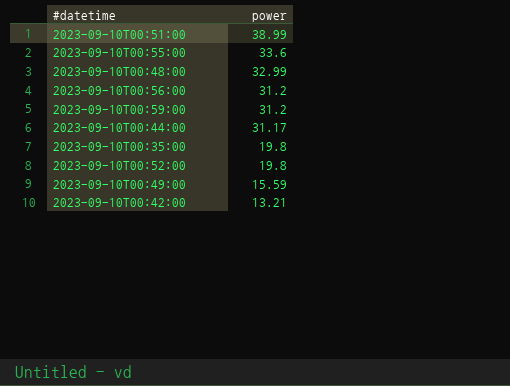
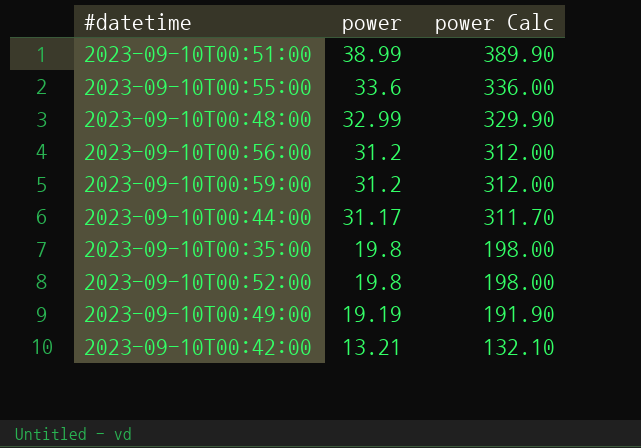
column power Calc | formula: none -> [power] * 10
2023-09-10T00:49:00 | power: 15.59 -> 19.19

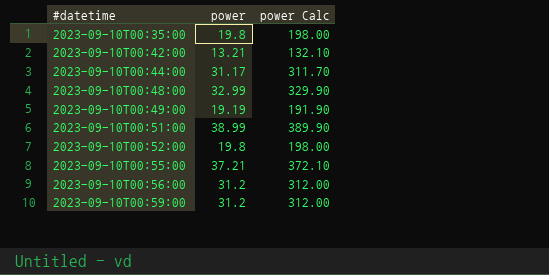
row order: power descending -> #datetime ascending
2023-09-10T00:55:00 | power: 33.6 -> 37.21
2023-09-10T00:55:00 | power Calc: 336.00 -> 372.10

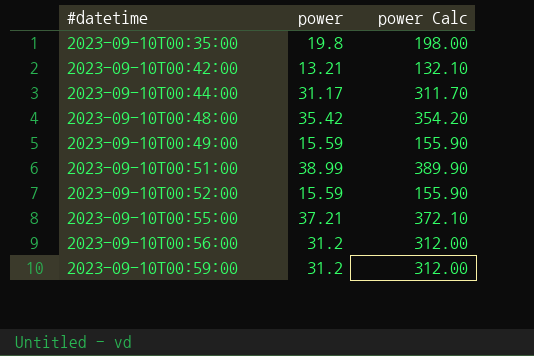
2023-09-10T00:48:00 | power: 32.99 -> 35.42
2023-09-10T00:48:00 | power Calc: 329.90 -> 354.20
2023-09-10T00:49:00 | power: 19.19 -> 15.59
2023-09-10T00:49:00 | power Calc: 191.90 -> 155.90
2023-09-10T00:52:00 | power: 19.8 -> 15.59
2023-09-10T00:52:00 | power Calc: 198.00 -> 155.90

